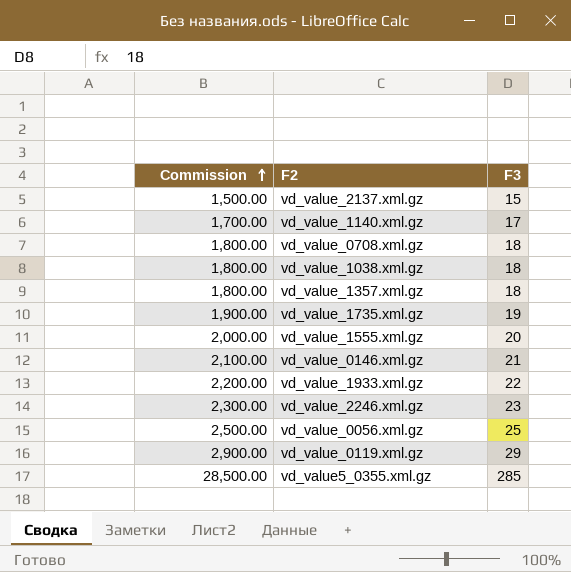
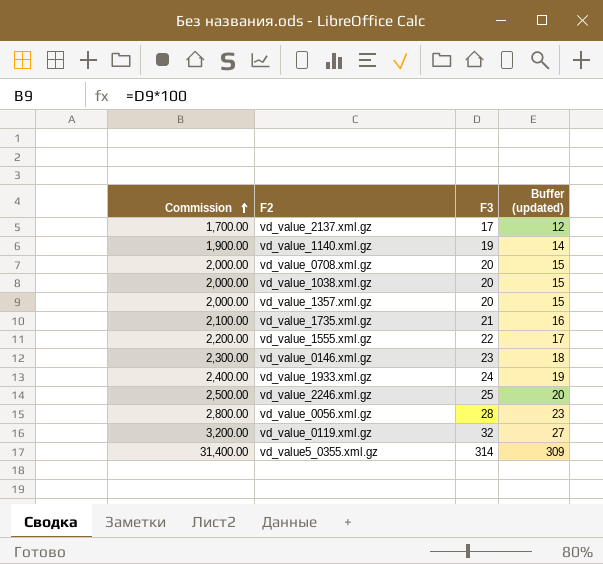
column Buffer (updated) | formula: none -> [F3] - 5
vd_value_2137.xml.gz | Commission: 1,500.00 -> 1,700.00
vd_value_2137.xml.gz | F3: 15 -> 17
vd_value_1140.xml.gz | Commission: 1,700.00 -> 1,900.00
vd_value_1140.xml.gz | F3: 17 -> 19
vd_value_0708.xml.gz | Commission: 1,800.00 -> 2,000.00
vd_value_0708.xml.gz | F3: 18 -> 20
vd_value_1038.xml.gz | Commission: 1,800.00 -> 2,000.00
vd_value_1038.xml.gz | F3: 18 -> 20
vd_value_1357.xml.gz | Commission: 1,800.00 -> 2,000.00
vd_value_1357.xml.gz | F3: 18 -> 20
vd_value_1735.xml.gz | Commission: 1,900.00 -> 2,100.00
vd_value_1735.xml.gz | F3: 19 -> 21
vd_value_1555.xml.gz | Commission: 2,000.00 -> 2,200.00
vd_value_1555.xml.gz | F3: 20 -> 22
vd_value_0146.xml.gz | Commission: 2,100.00 -> 2,300.00
vd_value_0146.xml.gz | F3: 21 -> 23
vd_value_1933.xml.gz | Commission: 2,200.00 -> 2,400.00
vd_value_1933.xml.gz | F3: 22 -> 24
vd_value_2246.xml.gz | Commission: 2,300.00 -> 2,500.00
vd_value_2246.xml.gz | F3: 23 -> 25
vd_value_0056.xml.gz | Commission: 2,500.00 -> 2,800.00
vd_value_0056.xml.gz | F3: 25 -> 28
vd_value_0119.xml.gz | Commission: 2,900.00 -> 3,200.00
vd_value_0119.xml.gz | F3: 29 -> 32
vd_value5_0355.xml.gz | Commission: 28,500.00 -> 31,400.00
vd_value5_0355.xml.gz | F3: 285 -> 314

